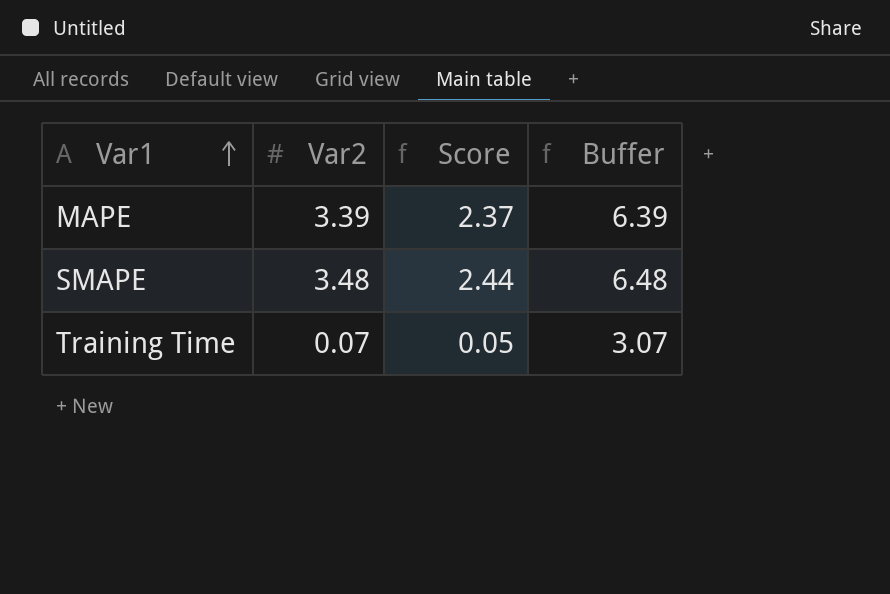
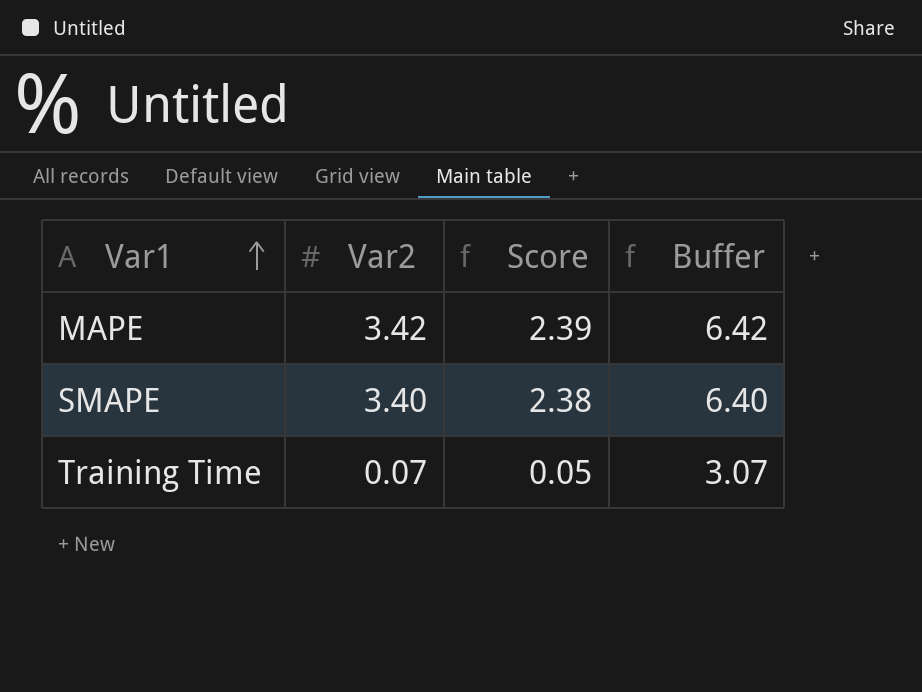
MAPE | Var2: 3.39 -> 3.42
MAPE | Score: 2.37 -> 2.39
MAPE | Buffer: 6.39 -> 6.42
SMAPE | Var2: 3.48 -> 3.40
SMAPE | Score: 2.44 -> 2.38
SMAPE | Buffer: 6.48 -> 6.40

